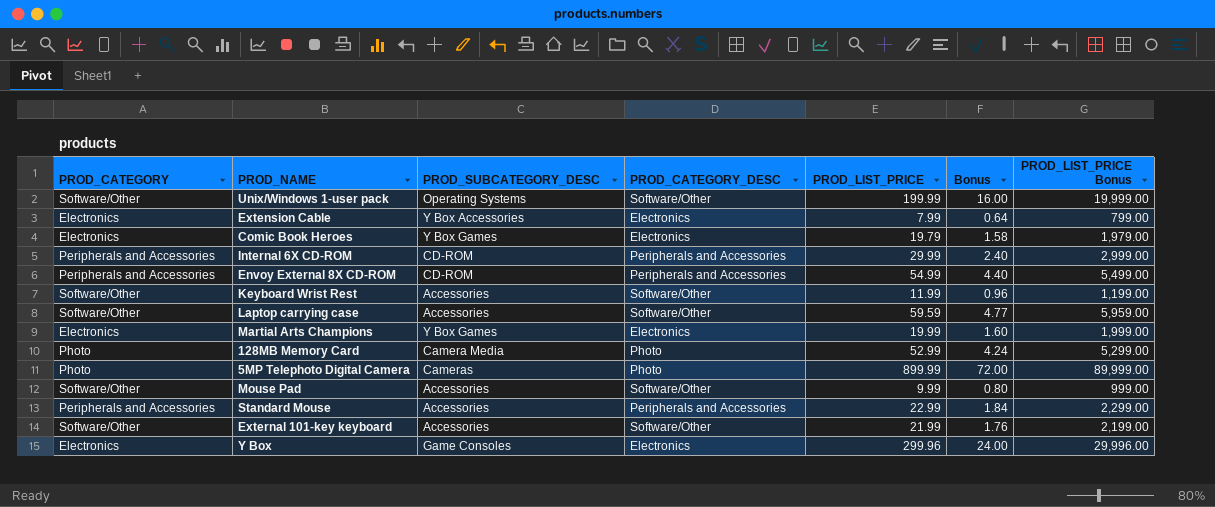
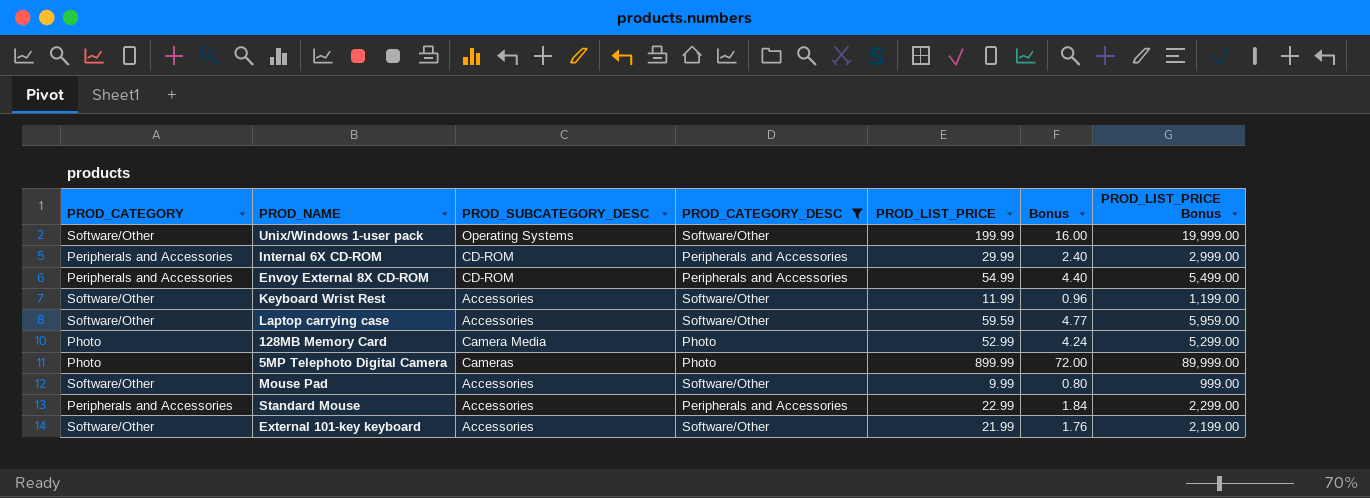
filter: none -> PROD_CATEGORY_DESC != Electronics

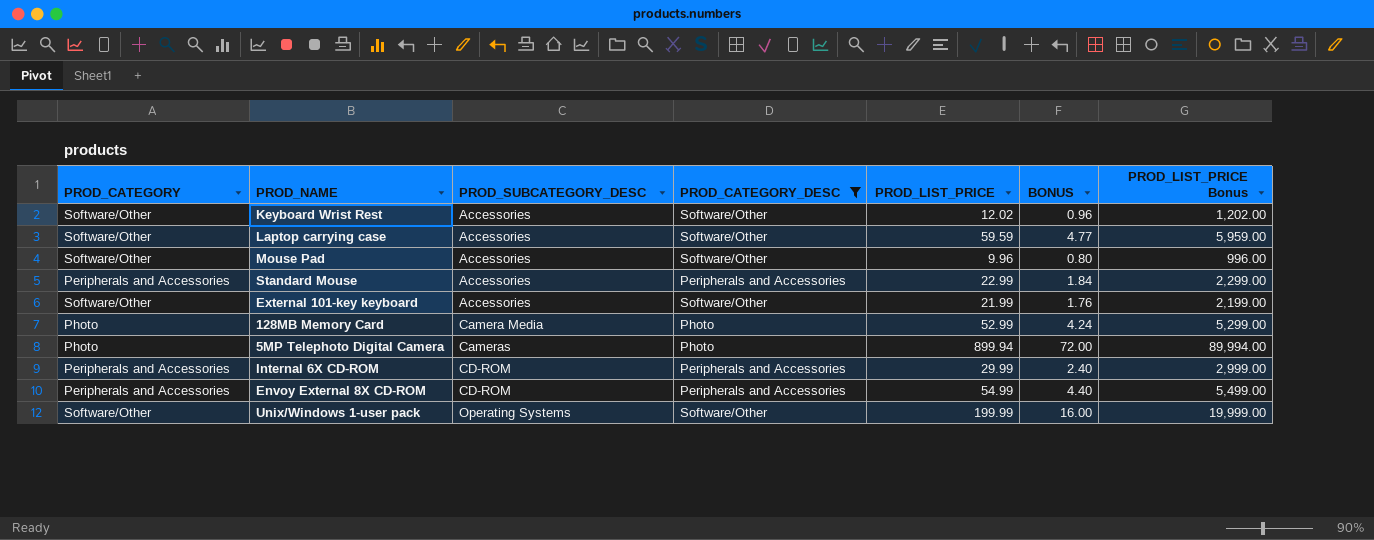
row order: none -> PROD_SUBCATEGORY_DESC ascending
column name: Bonus -> BONUS
Keyboard Wrist Rest | PROD_LIST_PRICE: 11.99 -> 12.02
Keyboard Wrist Rest | PROD_LIST_PRICE Bonus: 1,199.00 -> 1,202.00
Mouse Pad | PROD_LIST_PRICE: 9.99 -> 9.96
Mouse Pad | PROD_LIST_PRICE Bonus: 999.00 -> 996.00
5MP Telephoto Digital Camera | PROD_LIST_PRICE: 899.99 -> 899.94
5MP Telephoto Digital Camera | PROD_LIST_PRICE Bonus: 89,999.00 -> 89,994.00

